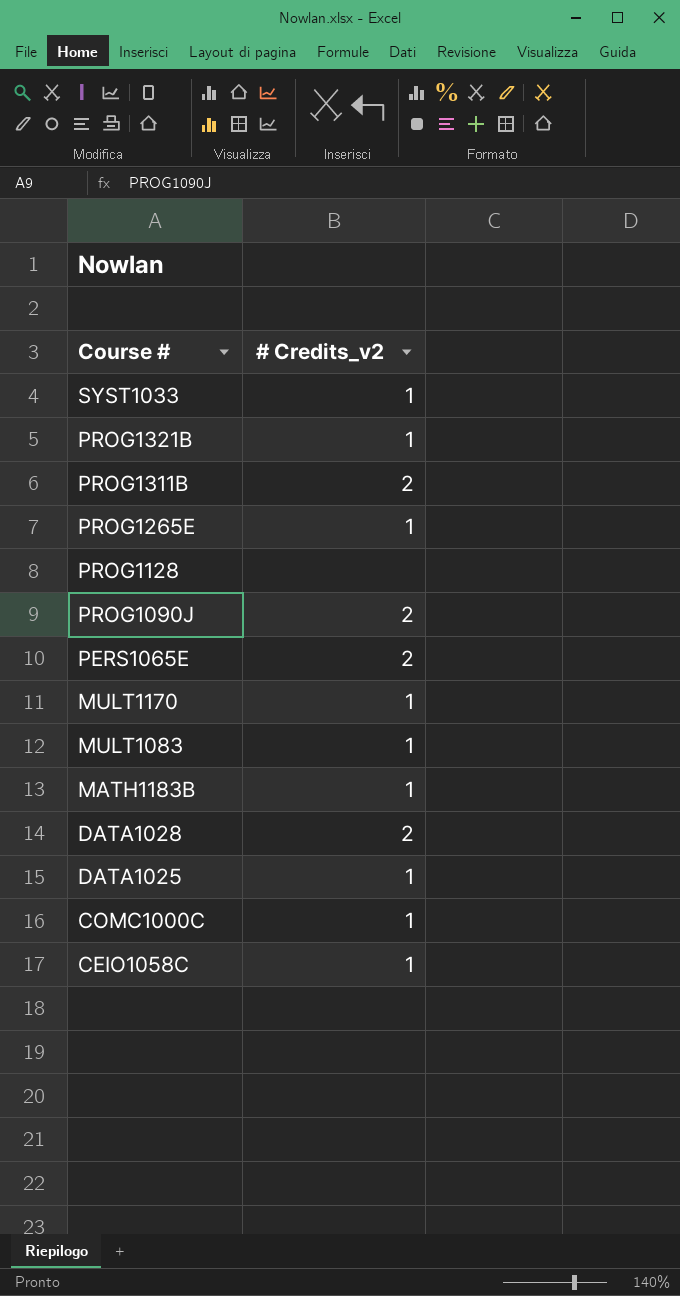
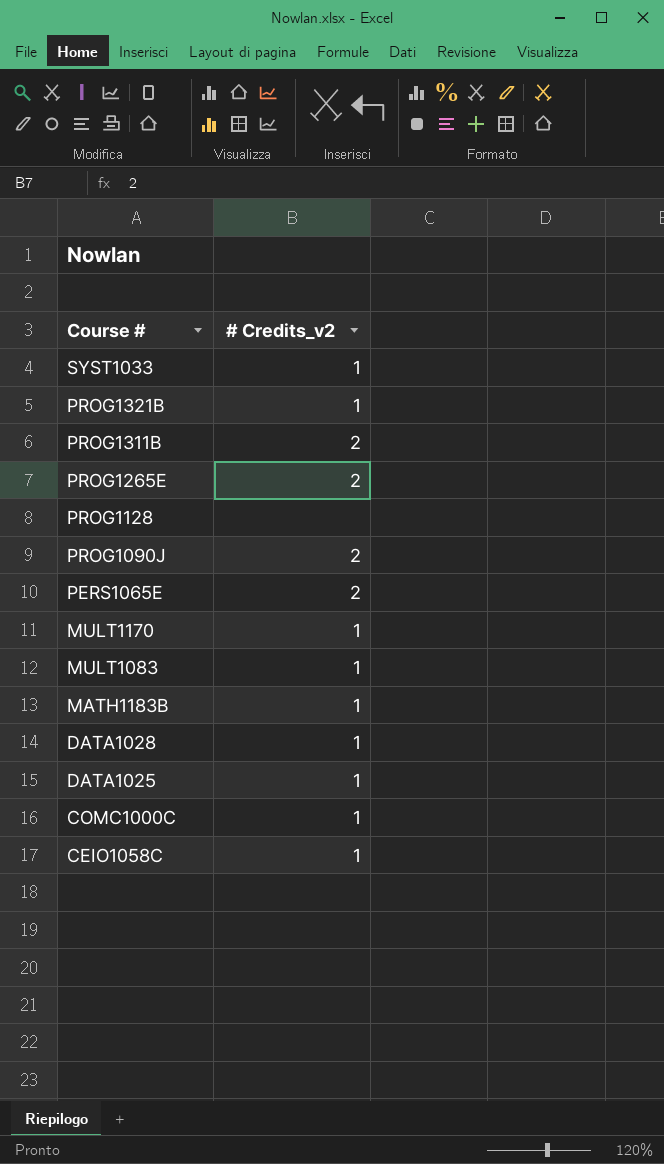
PROG1265E | # Credits_v2: 1 -> 2
DATA1028 | # Credits_v2: 2 -> 1

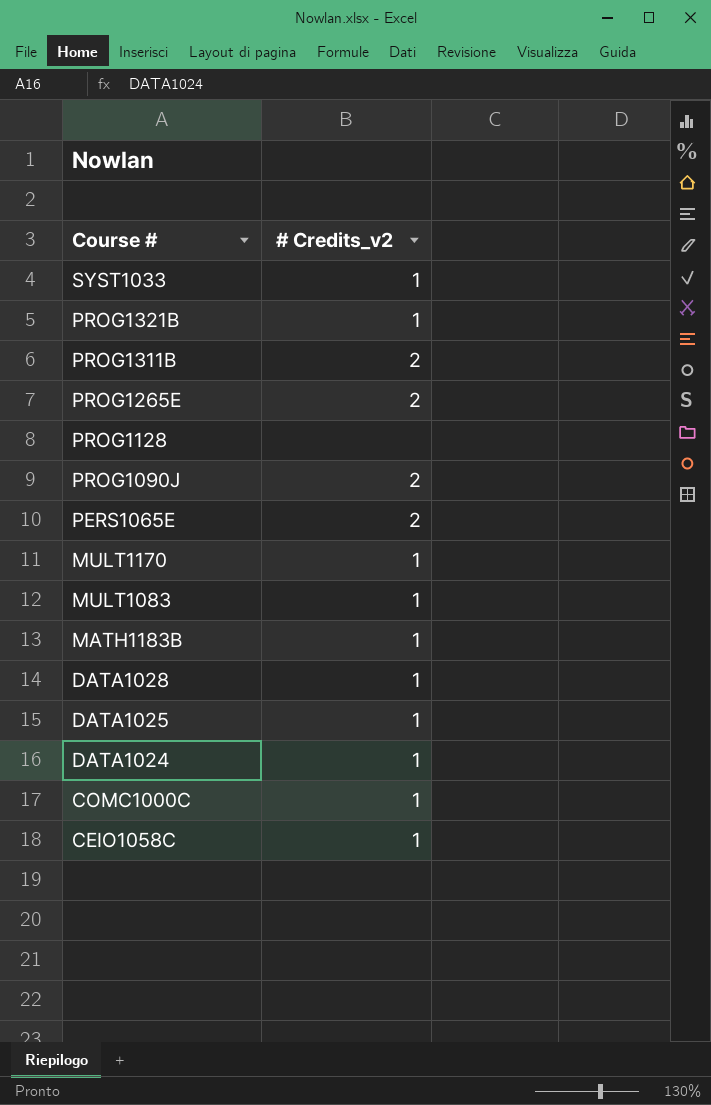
row DATA1024: none -> 1

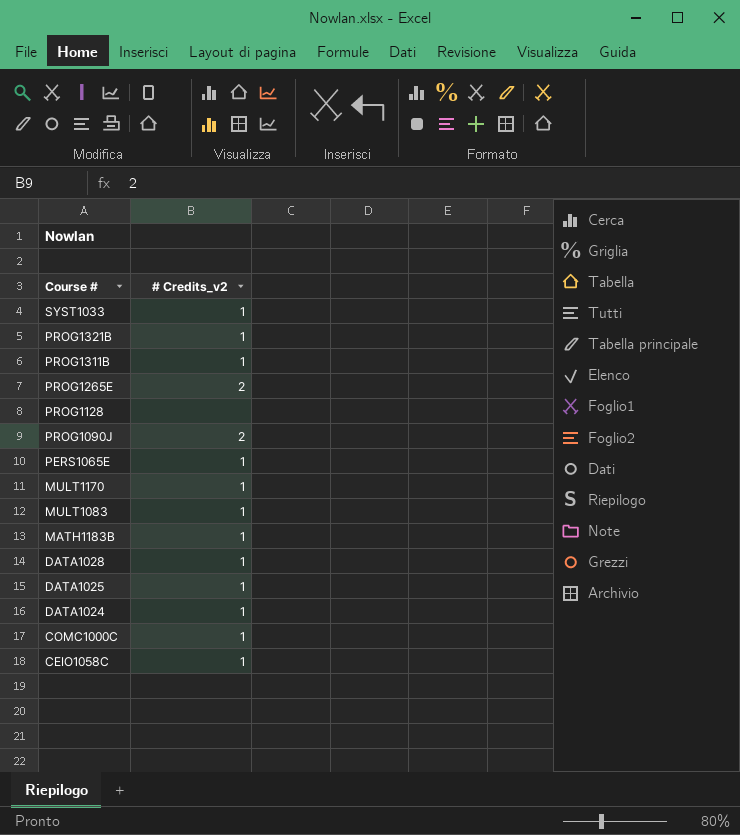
PROG1311B | # Credits_v2: 2 -> 1
PERS1065E | # Credits_v2: 2 -> 1

